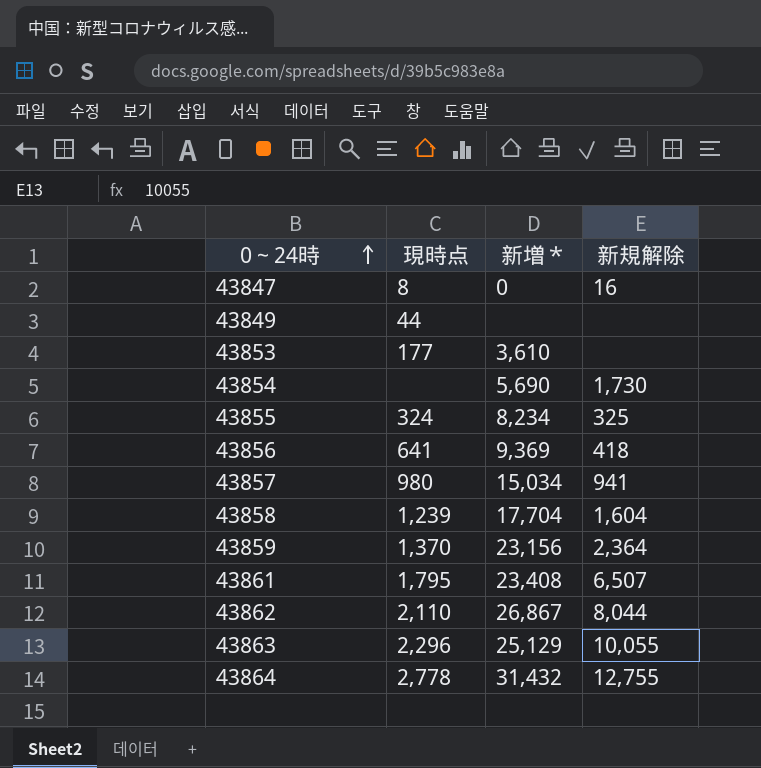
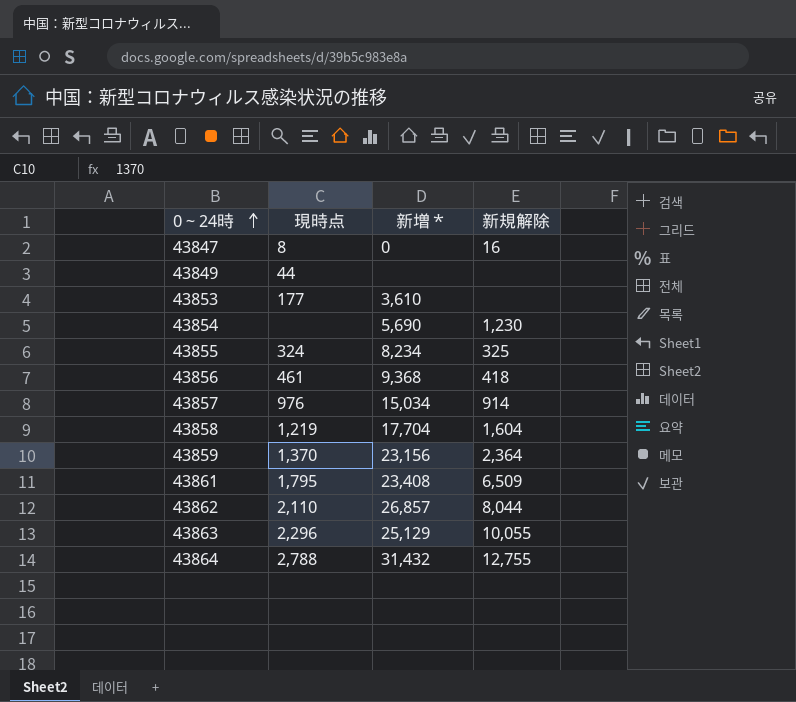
43854 | 新規解除: 1,730 -> 1,230
43856 | 現時点: 641 -> 461
43856 | 新増＊: 9,369 -> 9,368
43857 | 現時点: 980 -> 976
43857 | 新規解除: 941 -> 914
43858 | 現時点: 1,239 -> 1,219
43861 | 新規解除: 6,507 -> 6,509
43862 | 新増＊: 26,867 -> 26,857
43864 | 現時点: 2,778 -> 2,788

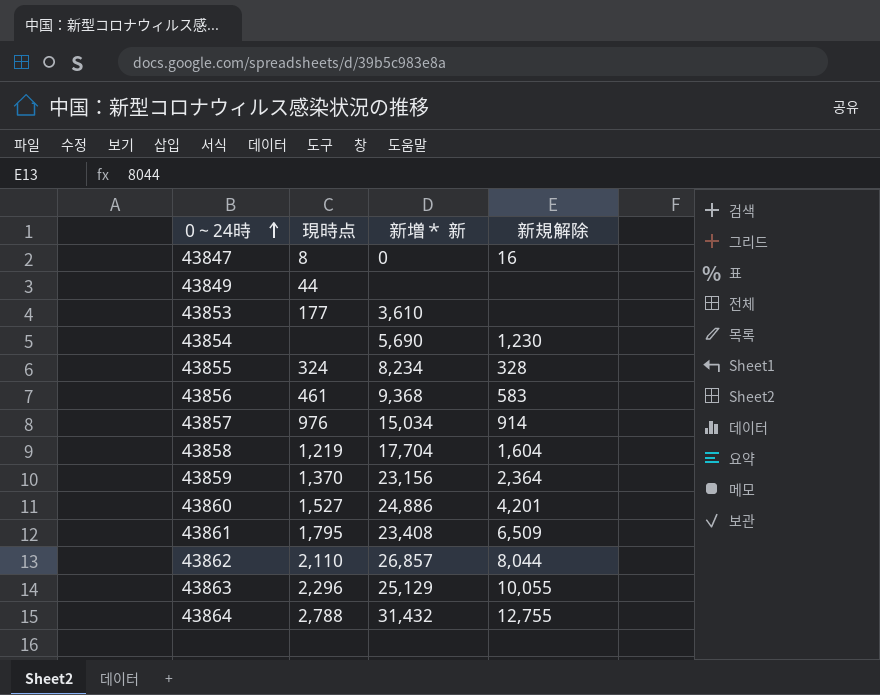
column name: 新増＊ -> 新増＊ 新
43855 | 新規解除: 325 -> 328
43856 | 新規解除: 418 -> 583
row 43860: none -> 1,527 | 24,886 | 4,201

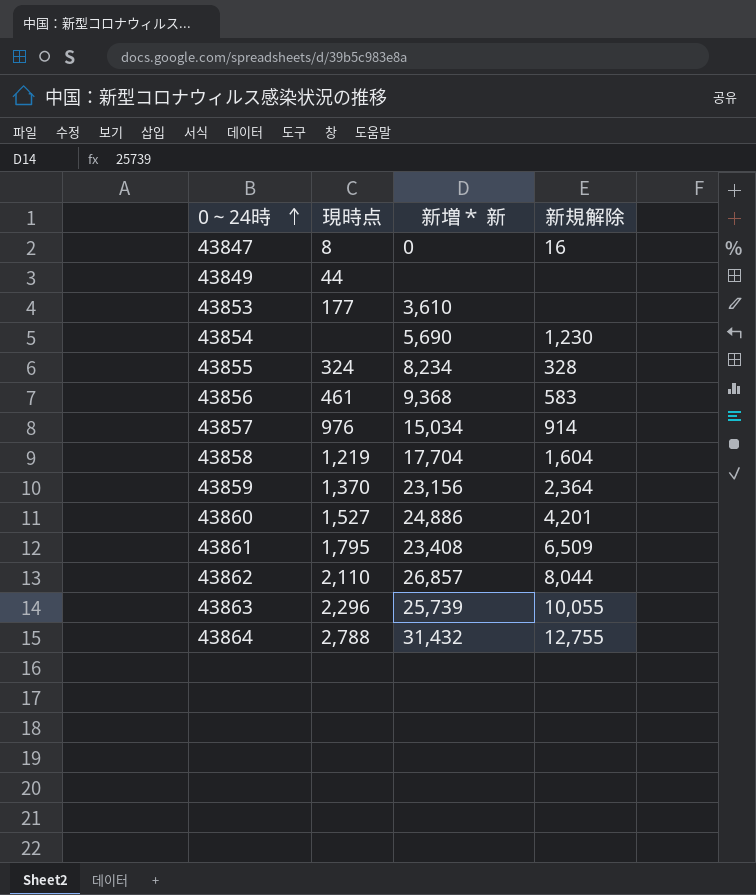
43863 | 新増＊ 新: 25,129 -> 25,739

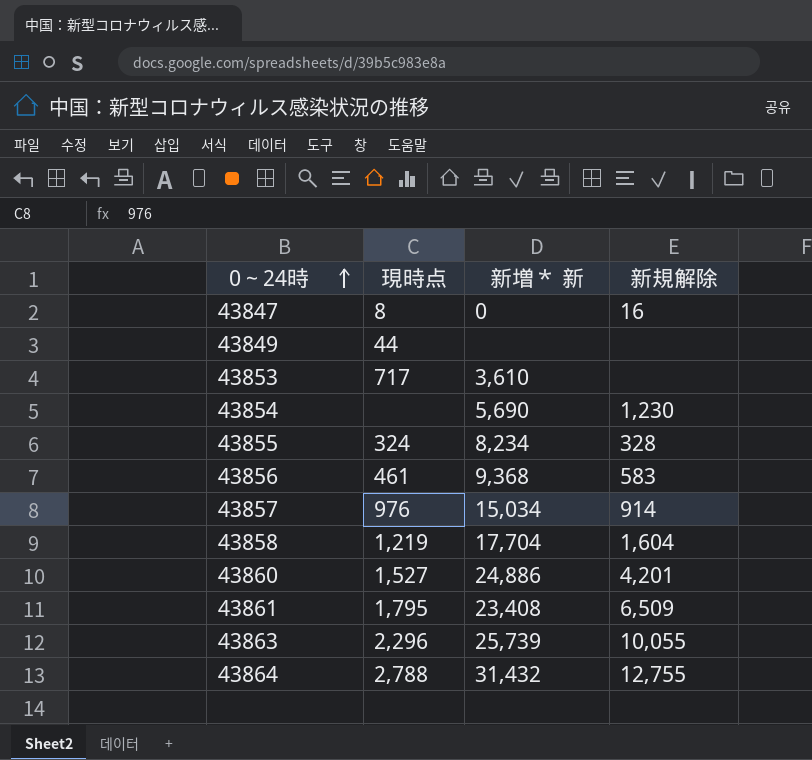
row 43859: 1,370 | 23,156 | 2,364 -> none
row 43862: 2,110 | 26,857 | 8,044 -> none
43853 | 現時点: 177 -> 717

